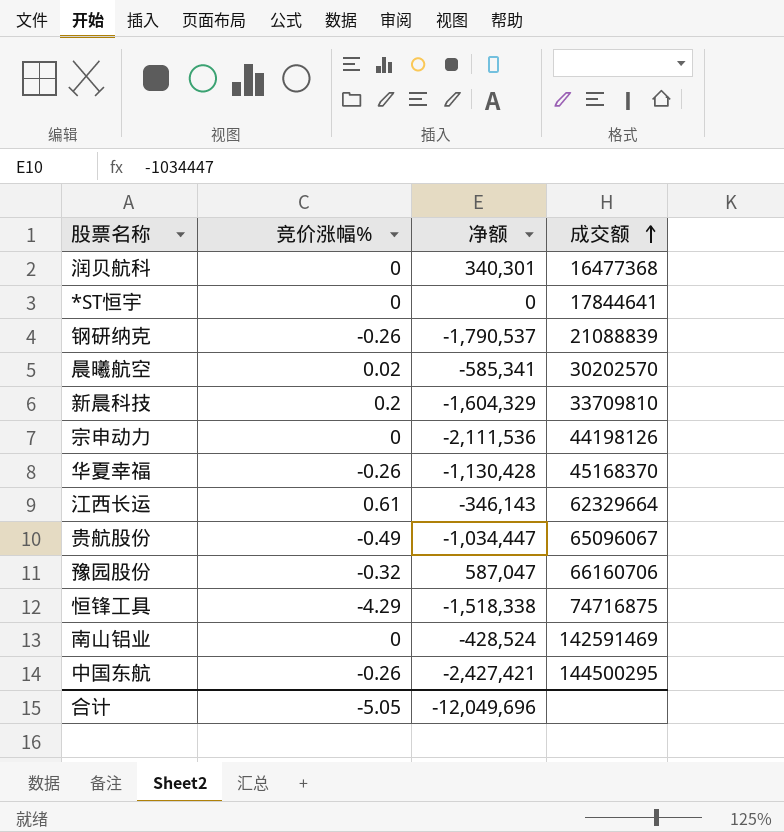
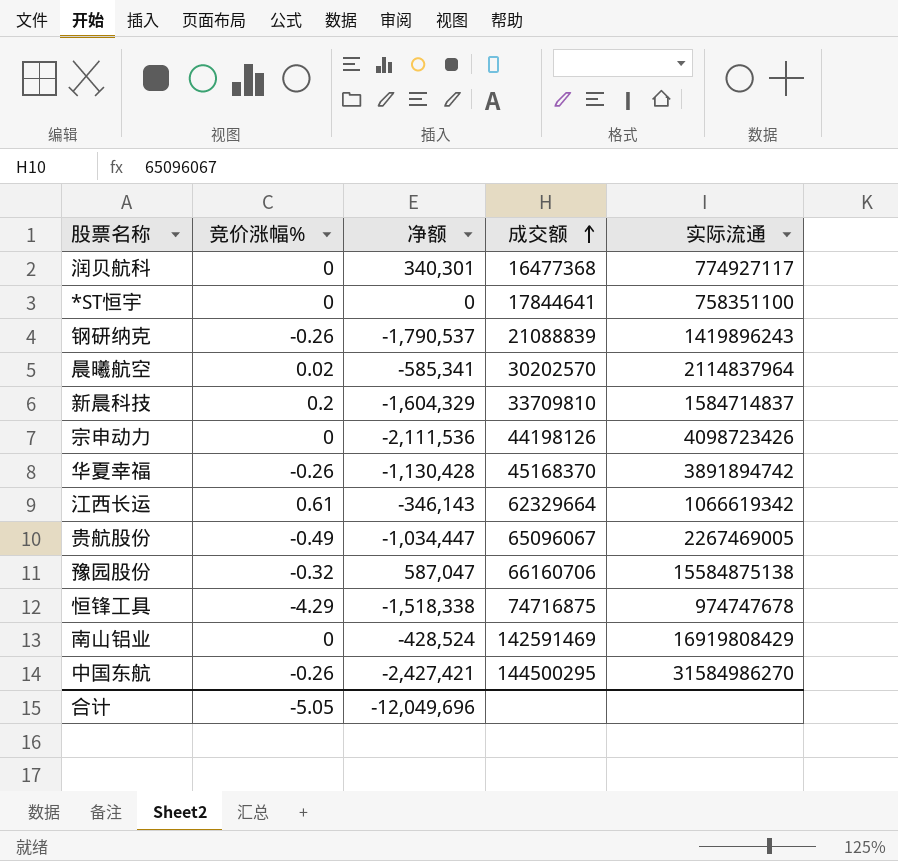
column 实际流通 | position: none -> 5

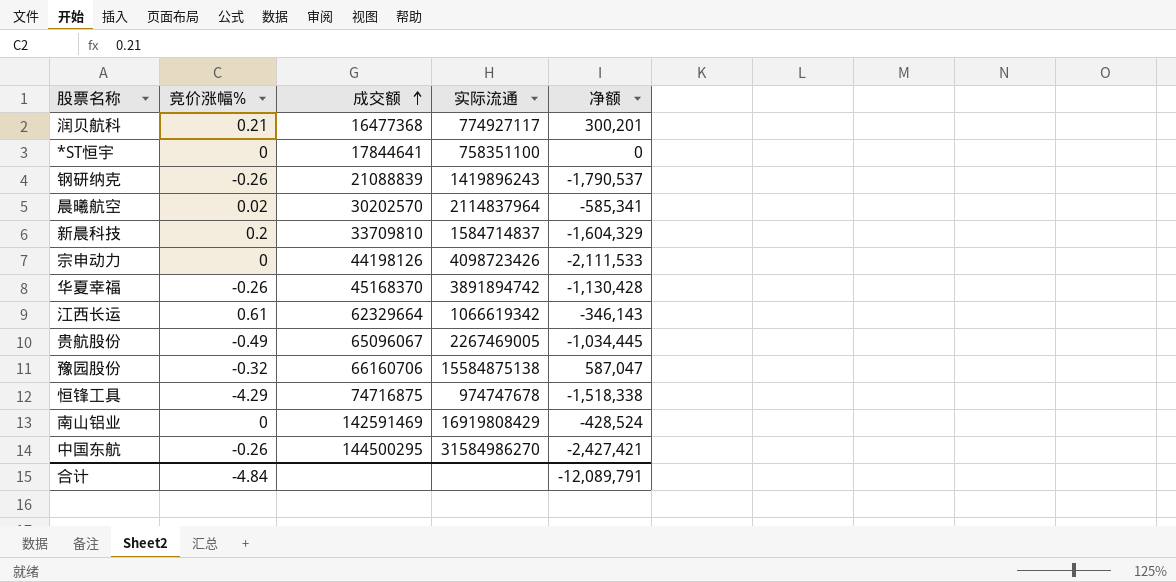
column 净额 | position: 3 -> 5
润贝航科 | 竞价涨幅%: 0 -> 0.21
润贝航科 | 净额: 340,301 -> 300,201
宗申动力 | 净额: -2,111,536 -> -2,111,533
贵航股份 | 净额: -1,034,447 -> -1,034,445
合计 | 竞价涨幅%: -5.05 -> -4.84
合计 | 净额: -12,049,696 -> -12,089,791

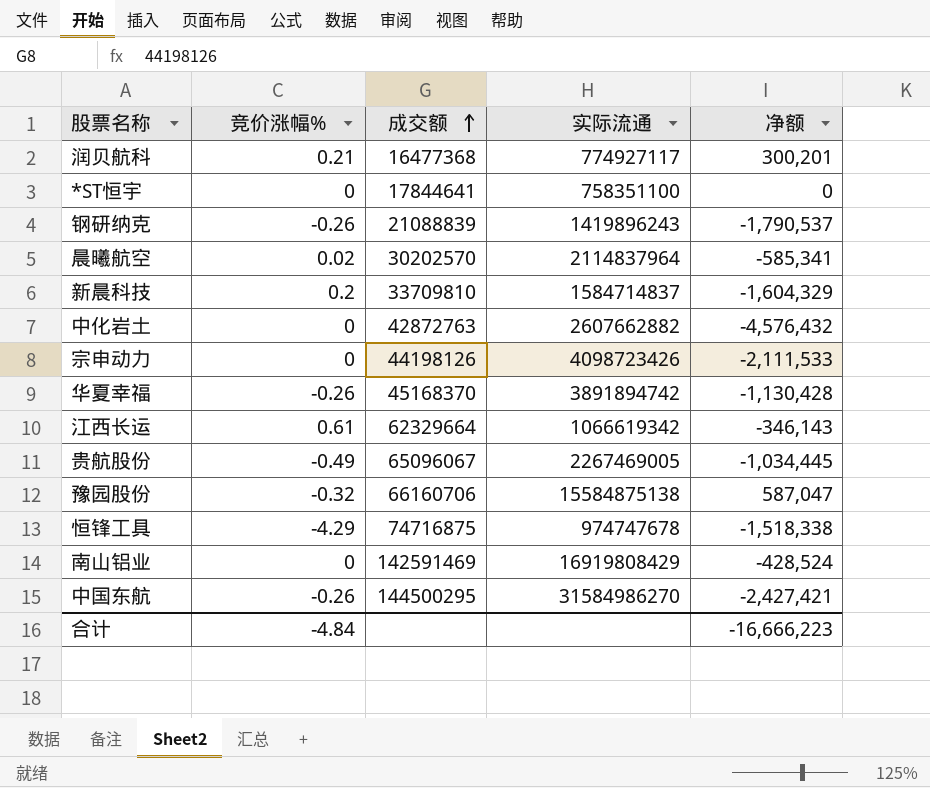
row 中化岩土: none -> 0 | 42872763 | 2607662882 | -4,576,432
合计 | 净额: -12,089,791 -> -16,666,223

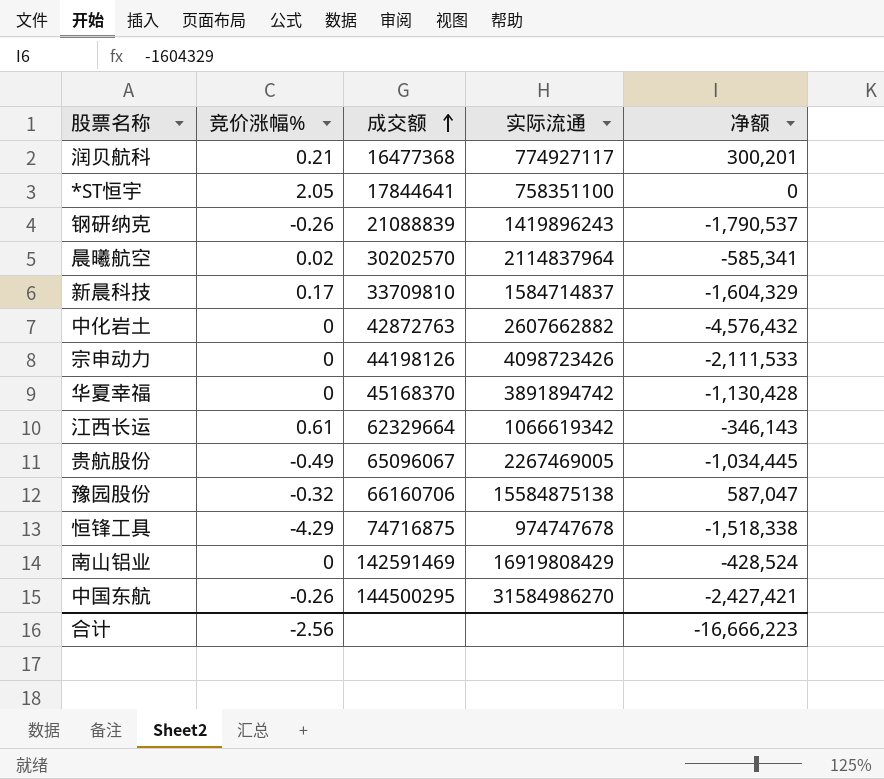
*ST恒宇 | 竞价涨幅%: 0 -> 2.05
新晨科技 | 竞价涨幅%: 0.2 -> 0.17
华夏幸福 | 竞价涨幅%: -0.26 -> 0
合计 | 竞价涨幅%: -4.84 -> -2.56

